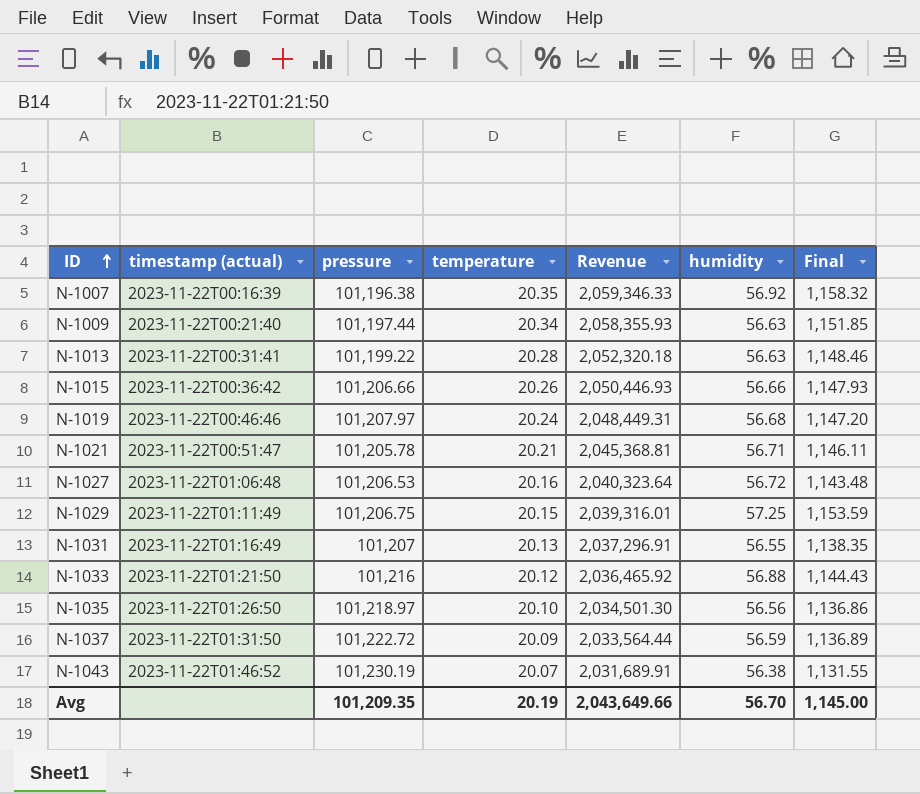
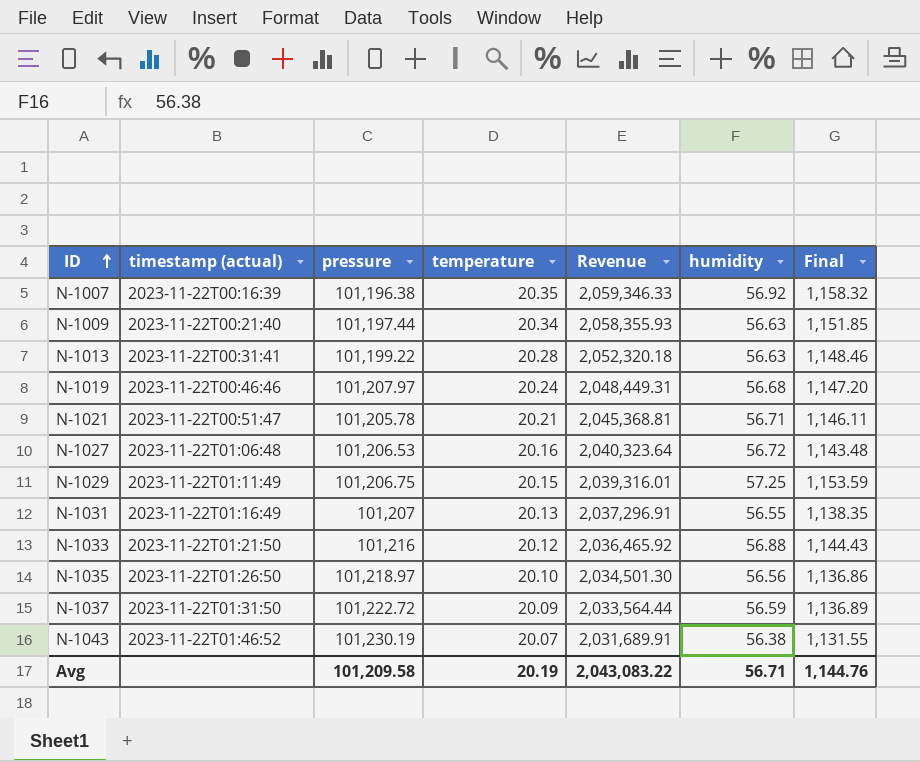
row N-1015: 2023-11-22T00:36:42 | 101,206.66 | 20.26 | 2,050,446.93 | 56.66 | 1,147.93 -> none
Avg | pressure: 101,209.35 -> 101,209.58
Avg | Revenue: 2,043,649.66 -> 2,043,083.22
Avg | humidity: 56.70 -> 56.71
Avg | Final: 1,145.00 -> 1,144.76

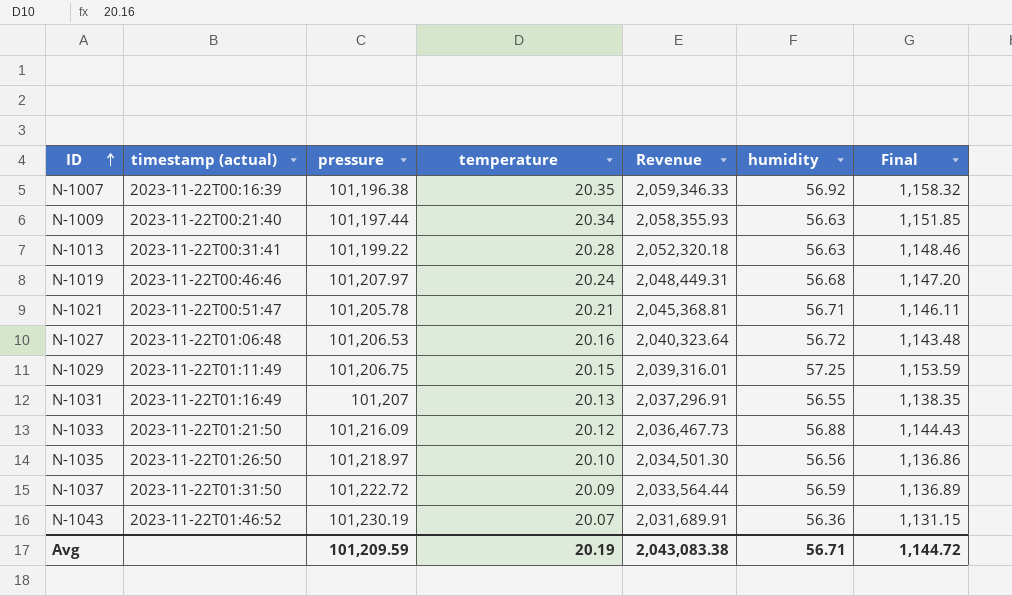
N-1033 | pressure: 101,216 -> 101,216.09
N-1033 | Revenue: 2,036,465.92 -> 2,036,467.73
N-1043 | humidity: 56.38 -> 56.36
N-1043 | Final: 1,131.55 -> 1,131.15
Avg | pressure: 101,209.58 -> 101,209.59
Avg | Revenue: 2,043,083.22 -> 2,043,083.38
Avg | Final: 1,144.76 -> 1,144.72

